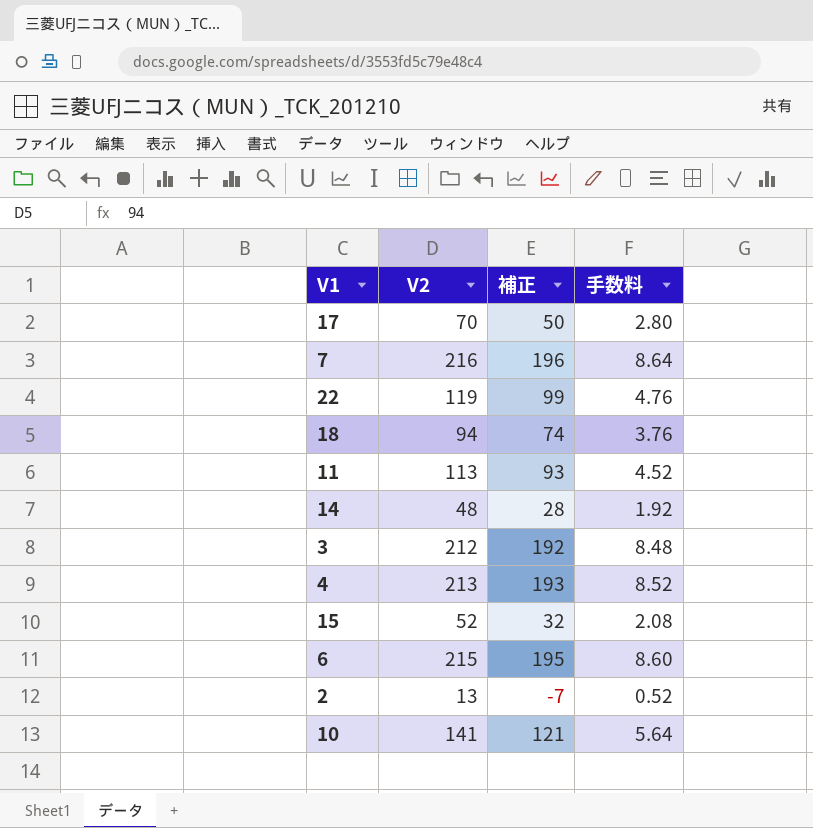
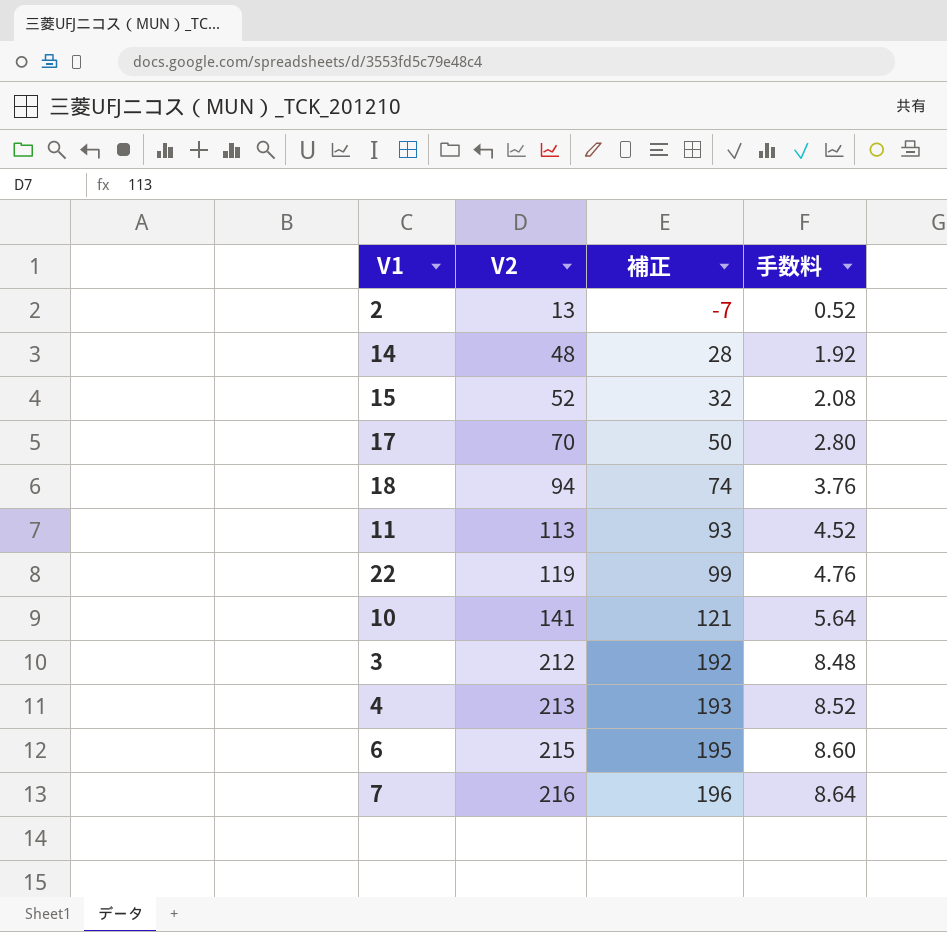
row order: none -> V2 ascending

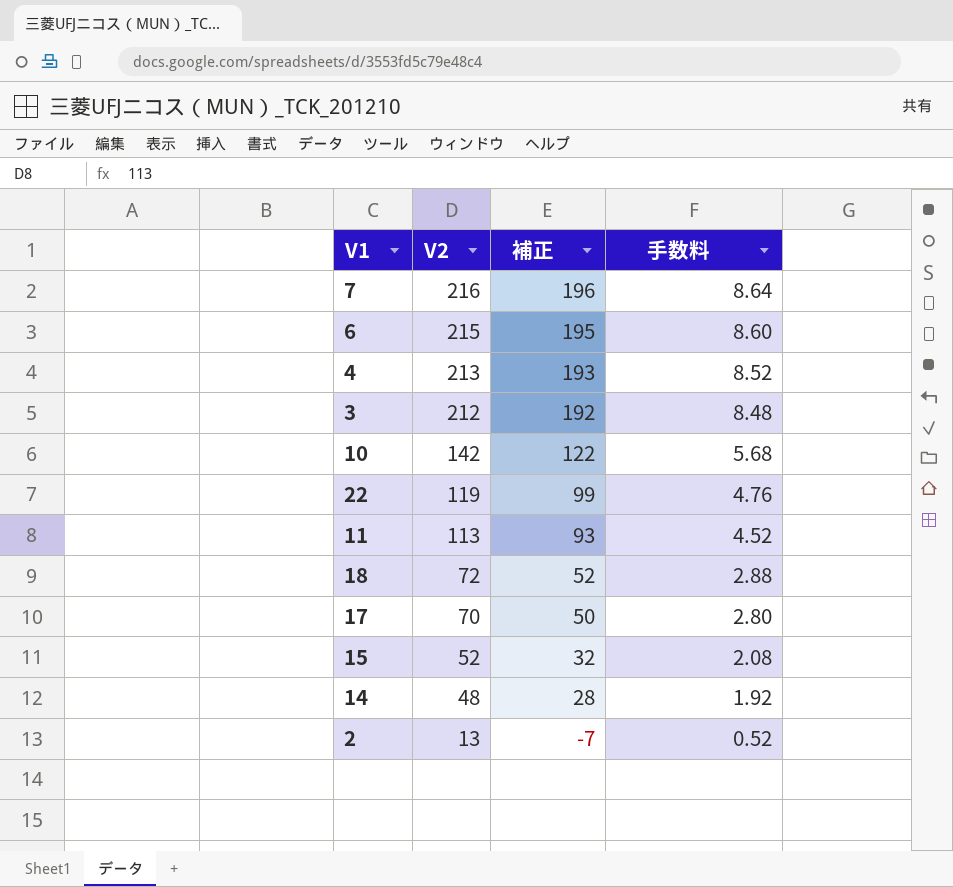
row order: V2 ascending -> V2 descending
10 | V2: 141 -> 142
10 | 補正: 121 -> 122
10 | 手数料: 5.64 -> 5.68
18 | V2: 94 -> 72
18 | 補正: 74 -> 52
18 | 手数料: 3.76 -> 2.88

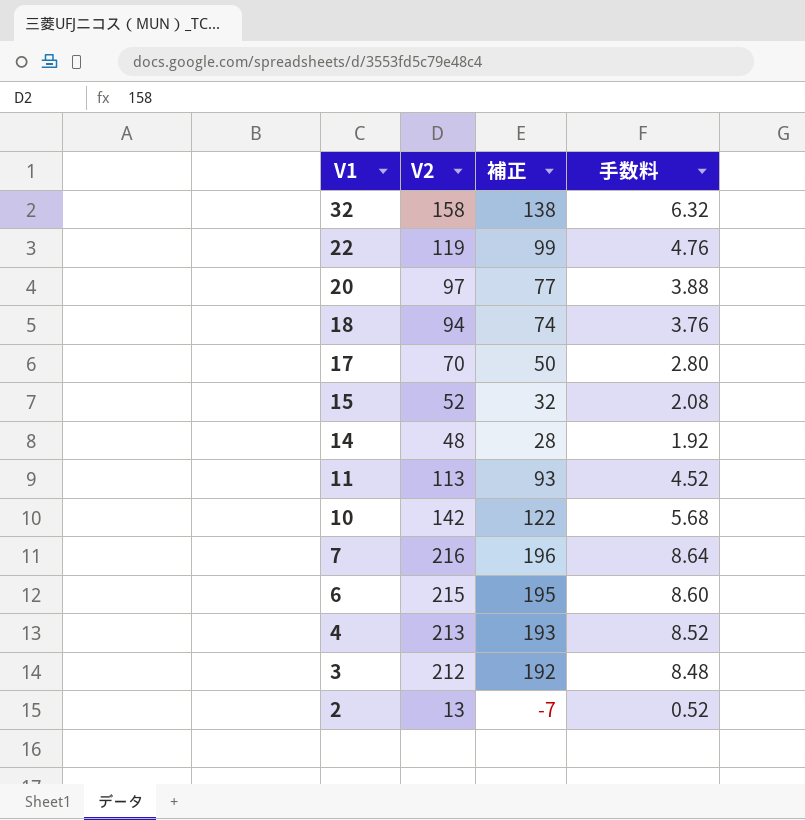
row order: V2 descending -> V1 descending
row 32: none -> 158 | 138 | 6.32
row 20: none -> 97 | 77 | 3.88
18 | V2: 72 -> 94
18 | 補正: 52 -> 74
18 | 手数料: 2.88 -> 3.76

